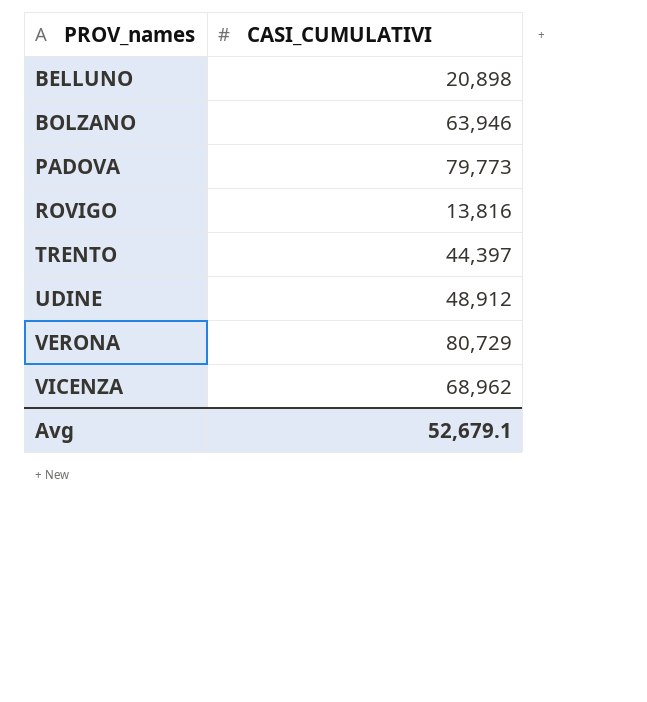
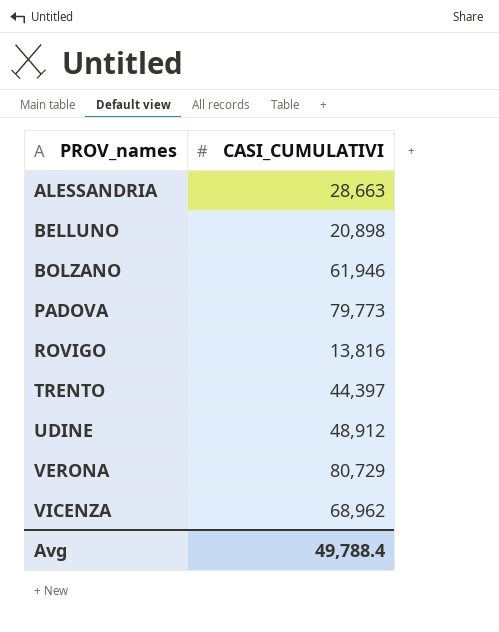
row ALESSANDRIA: none -> 28,663
BOLZANO | CASI_CUMULATIVI: 63,946 -> 61,946
Avg | CASI_CUMULATIVI: 52,679.1 -> 49,788.4

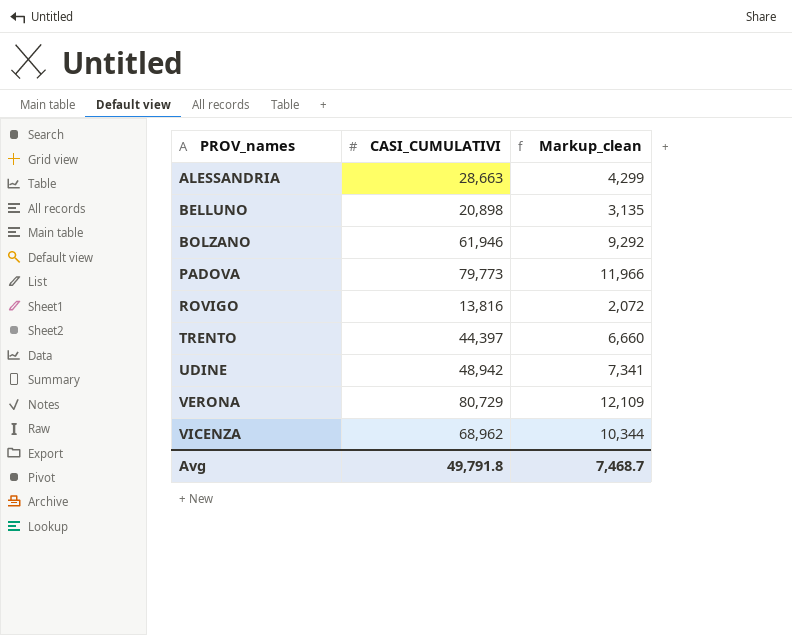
column Markup_clean | formula: none -> [CASI_CUMULATIVI] * 0.15
UDINE | CASI_CUMULATIVI: 48,912 -> 48,942
Avg | CASI_CUMULATIVI: 49,788.4 -> 49,791.8

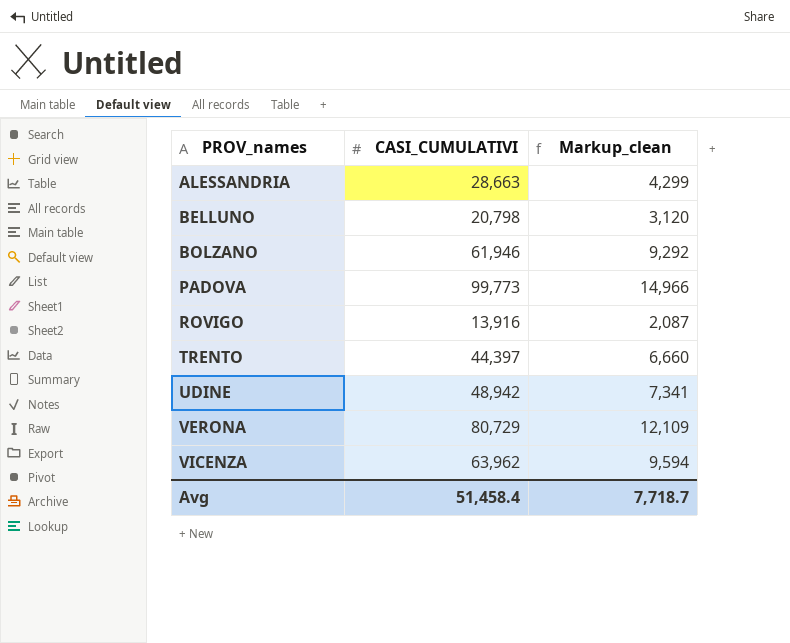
BELLUNO | CASI_CUMULATIVI: 20,898 -> 20,798
BELLUNO | Markup_clean: 3,135 -> 3,120
PADOVA | CASI_CUMULATIVI: 79,773 -> 99,773
PADOVA | Markup_clean: 11,966 -> 14,966
ROVIGO | CASI_CUMULATIVI: 13,816 -> 13,916
ROVIGO | Markup_clean: 2,072 -> 2,087
VICENZA | CASI_CUMULATIVI: 68,962 -> 63,962
VICENZA | Markup_clean: 10,344 -> 9,594
Avg | CASI_CUMULATIVI: 49,791.8 -> 51,458.4
Avg | Markup_clean: 7,468.7 -> 7,718.7

